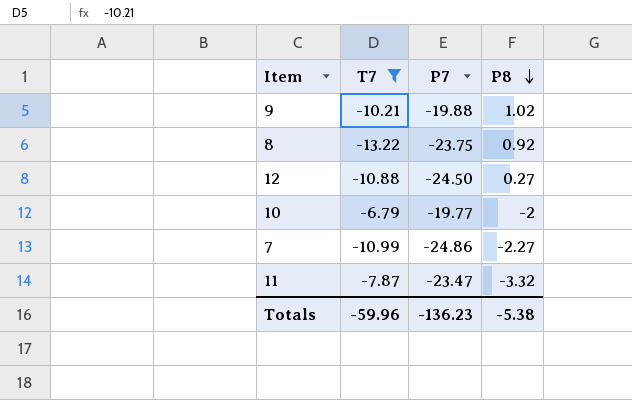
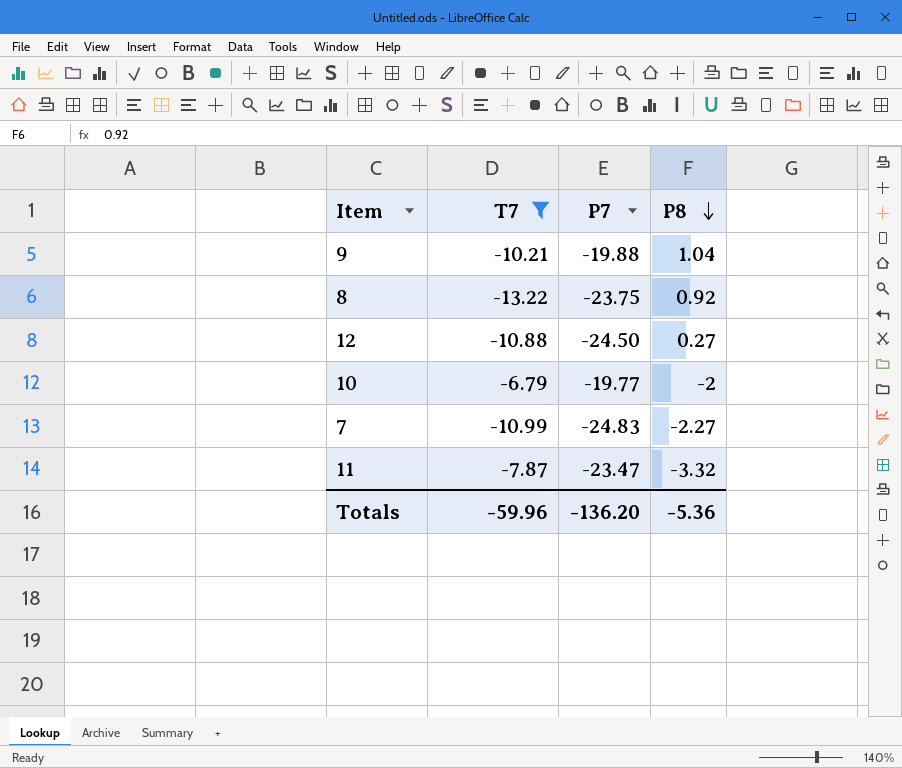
9 | P8: 1.02 -> 1.04
7 | P7: -24.86 -> -24.83
Totals | P7: -136.23 -> -136.20
Totals | P8: -5.38 -> -5.36

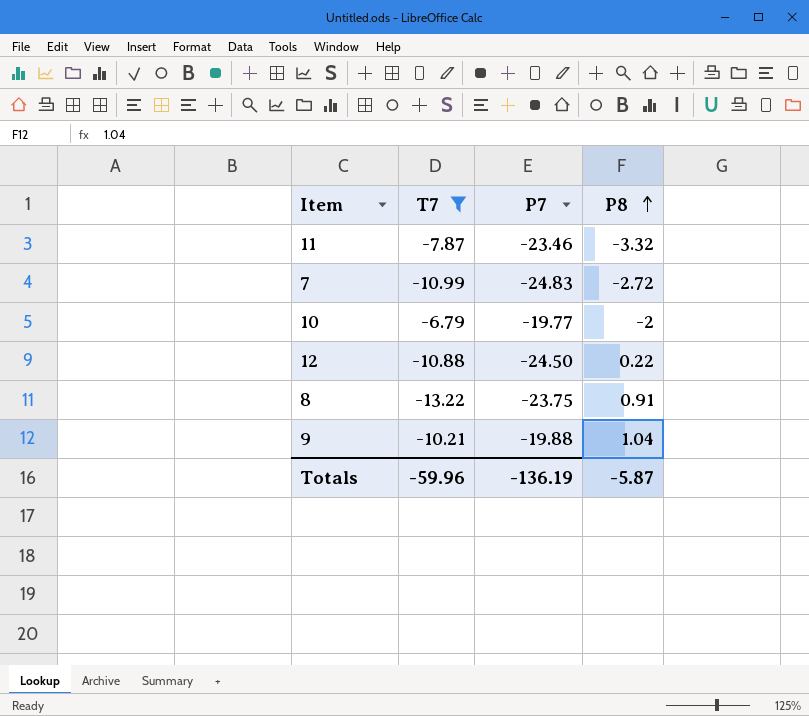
row order: P8 descending -> P8 ascending
11 | P7: -23.47 -> -23.46
7 | P8: -2.27 -> -2.72
12 | P8: 0.27 -> 0.22
8 | P8: 0.92 -> 0.91
Totals | P7: -136.20 -> -136.19
Totals | P8: -5.36 -> -5.87

